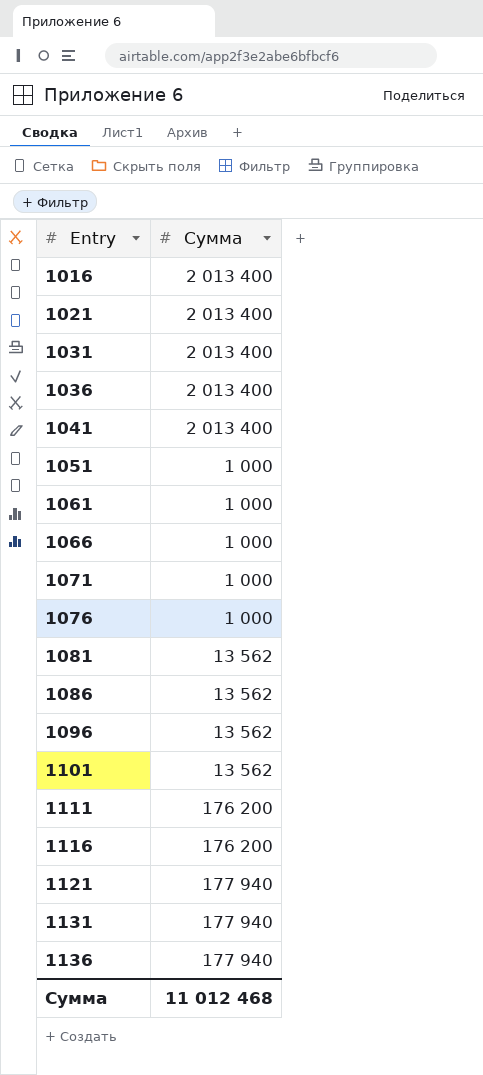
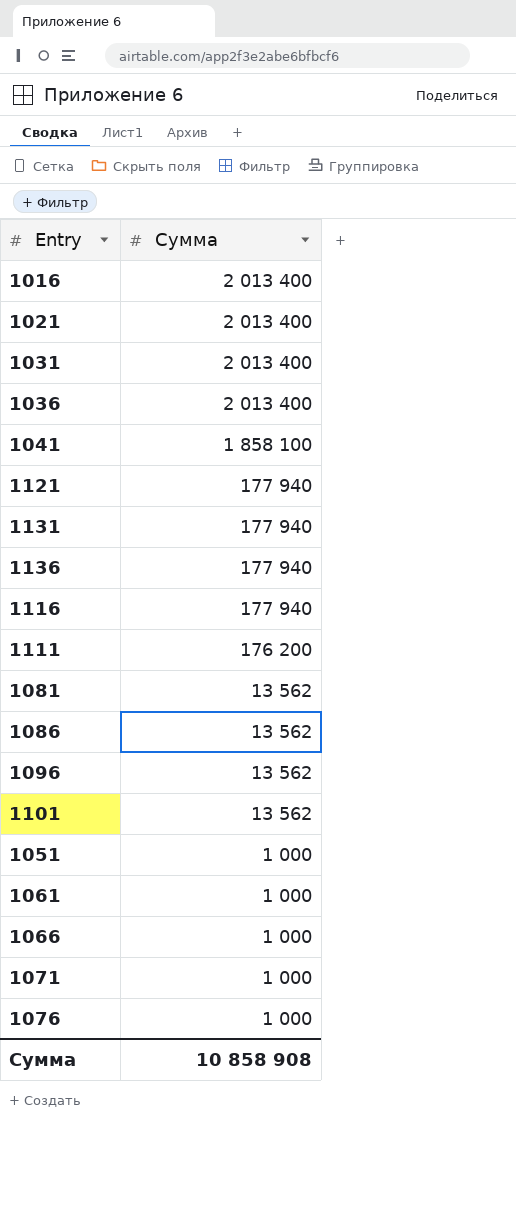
row order: Entry ascending -> Сумма descending
1041 | Сумма: 2 013 400 -> 1 858 100
1116 | Сумма: 176 200 -> 177 940
Сумма | Сумма: 11 012 468 -> 10 858 908

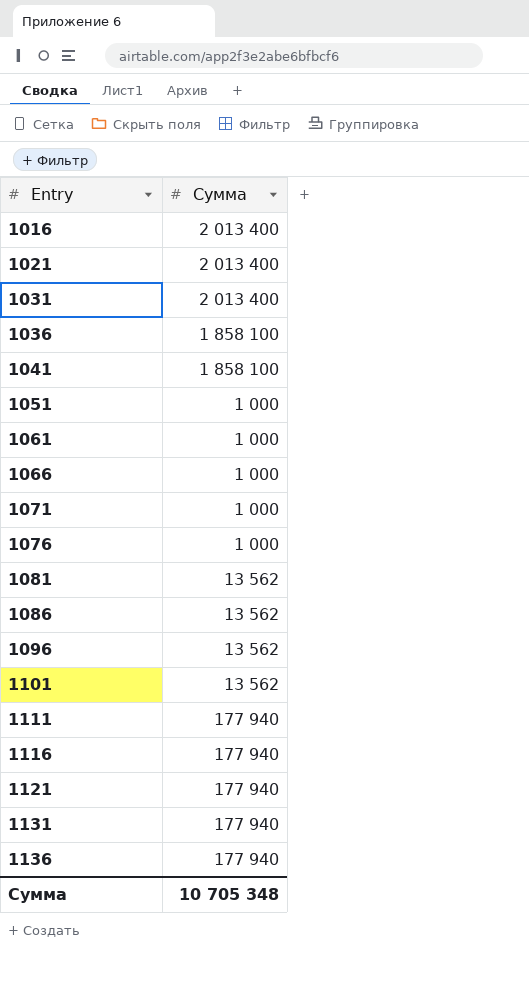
row order: Сумма descending -> Entry ascending
1036 | Сумма: 2 013 400 -> 1 858 100
1111 | Сумма: 176 200 -> 177 940
Сумма | Сумма: 10 858 908 -> 10 705 348

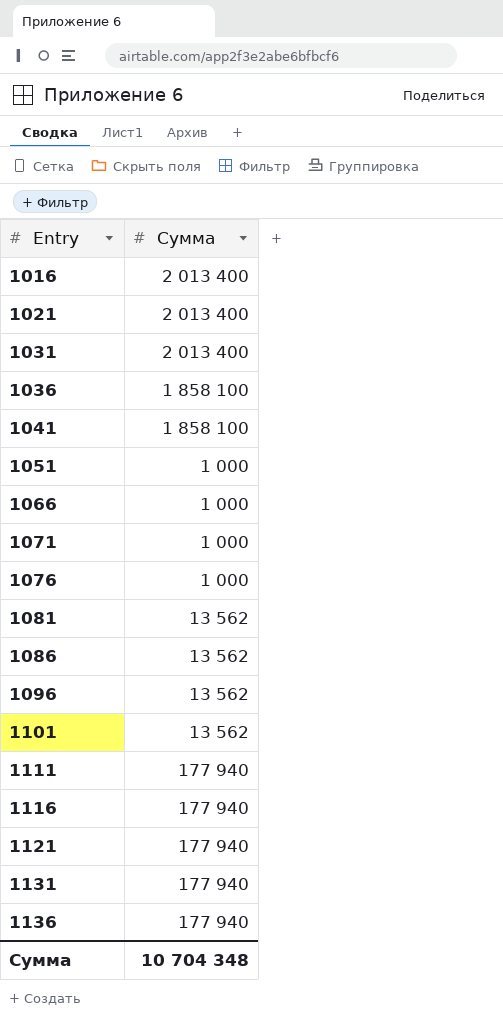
row 1061: 1 000 -> none
Сумма | Сумма: 10 705 348 -> 10 704 348

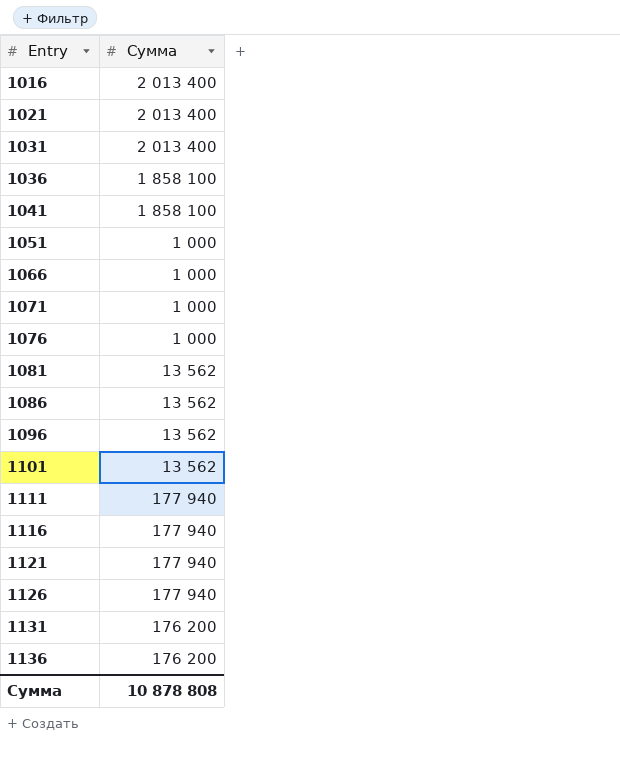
row 1126: none -> 177 940
1131 | Сумма: 177 940 -> 176 200
1136 | Сумма: 177 940 -> 176 200
Сумма | Сумма: 10 704 348 -> 10 878 808

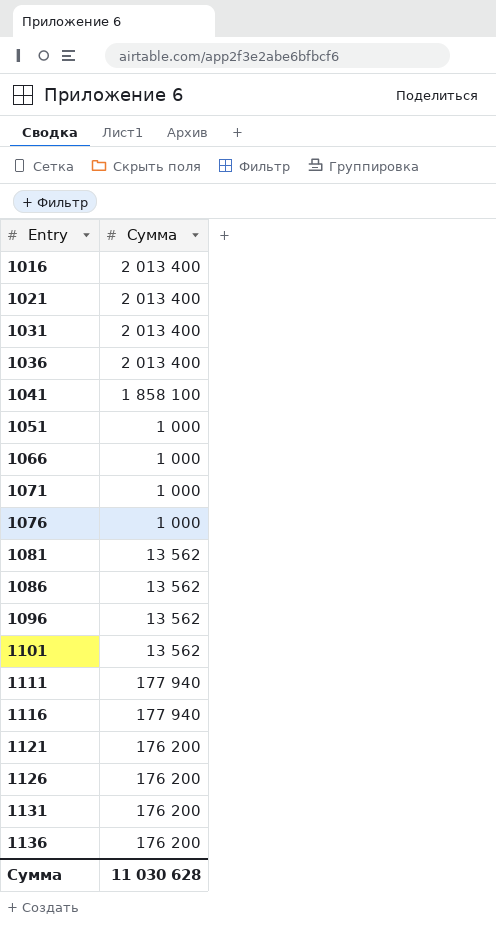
1036 | Сумма: 1 858 100 -> 2 013 400
1121 | Сумма: 177 940 -> 176 200
1126 | Сумма: 177 940 -> 176 200
Сумма | Сумма: 10 878 808 -> 11 030 628

